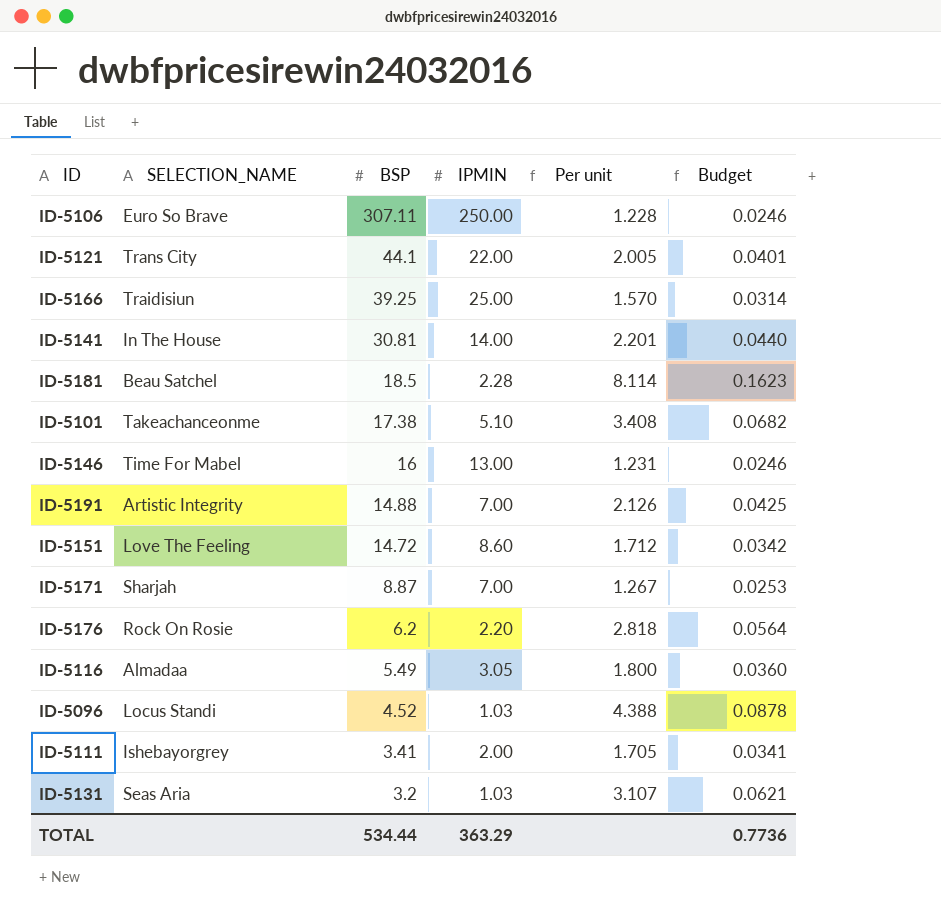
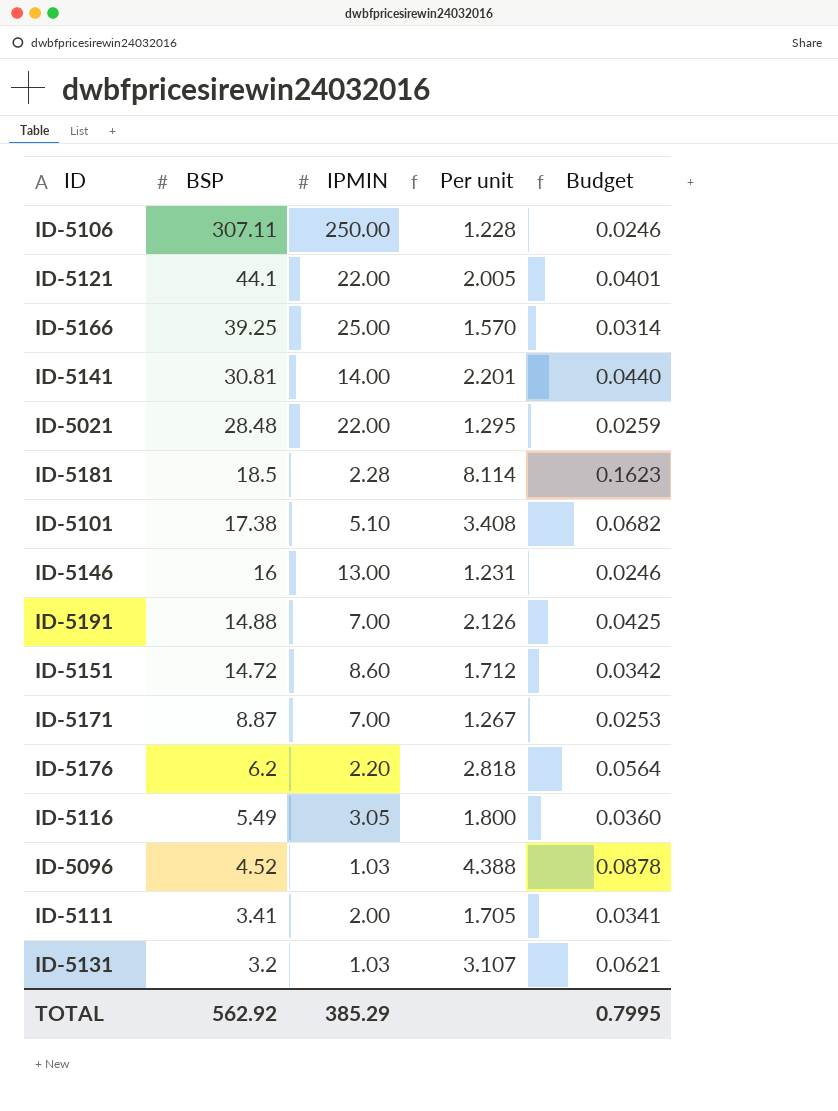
column SELECTION_NAME | position: 2 -> none
row ID-5021: none -> 28.48 | 22.00 | 1.295 | 0.0259
TOTAL | BSP: 534.44 -> 562.92
TOTAL | IPMIN: 363.29 -> 385.29
TOTAL | Budget: 0.7736 -> 0.7995

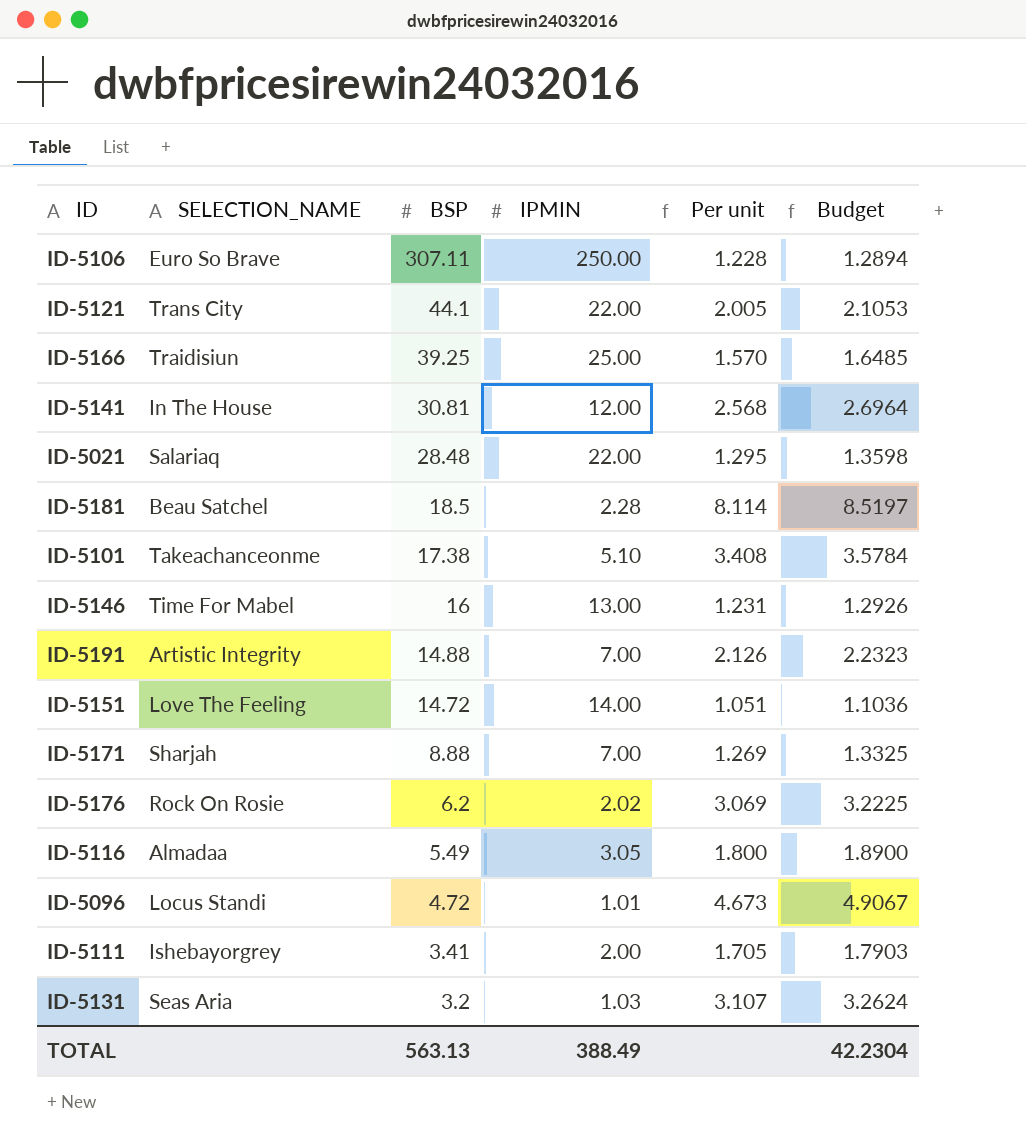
column SELECTION_NAME | position: none -> 2
column Budget | formula: [Per unit] * 0.02 -> [Per unit] * 1.05
ID-5141 | IPMIN: 14.00 -> 12.00
ID-5141 | Per unit: 2.201 -> 2.568
ID-5151 | IPMIN: 8.60 -> 14.00
ID-5151 | Per unit: 1.712 -> 1.051
ID-5171 | BSP: 8.87 -> 8.88
ID-5171 | Per unit: 1.267 -> 1.269
ID-5176 | IPMIN: 2.20 -> 2.02
ID-5176 | Per unit: 2.818 -> 3.069
ID-5096 | BSP: 4.52 -> 4.72
ID-5096 | IPMIN: 1.03 -> 1.01
ID-5096 | Per unit: 4.388 -> 4.673
TOTAL | BSP: 562.92 -> 563.13
TOTAL | IPMIN: 385.29 -> 388.49
TOTAL | Budget: 0.7995 -> 42.2304

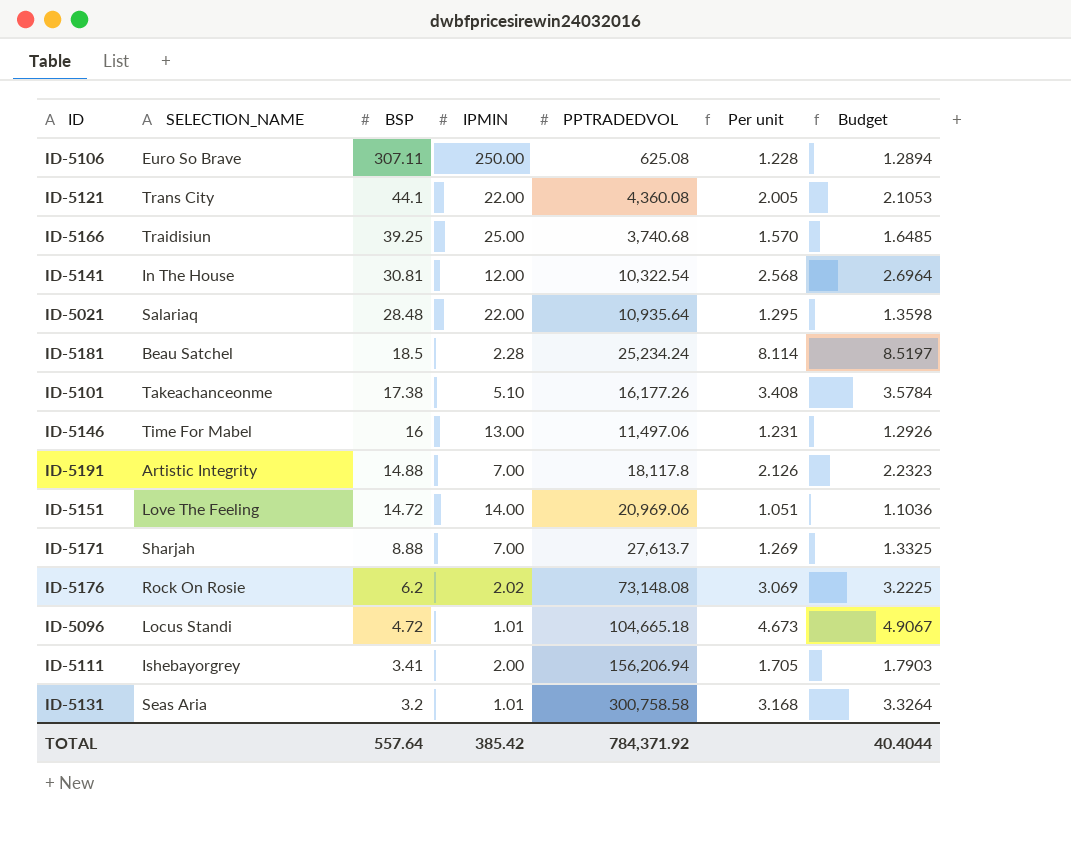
column PPTRADEDVOL | position: none -> 5
row ID-5116: Almadaa | 5.49 | 3.05 | 1.800 | 1.8900 -> none
ID-5131 | IPMIN: 1.03 -> 1.01
ID-5131 | Per unit: 3.107 -> 3.168
ID-5131 | Budget: 3.2624 -> 3.3264
TOTAL | BSP: 563.13 -> 557.64
TOTAL | IPMIN: 388.49 -> 385.42
TOTAL | Budget: 42.2304 -> 40.4044

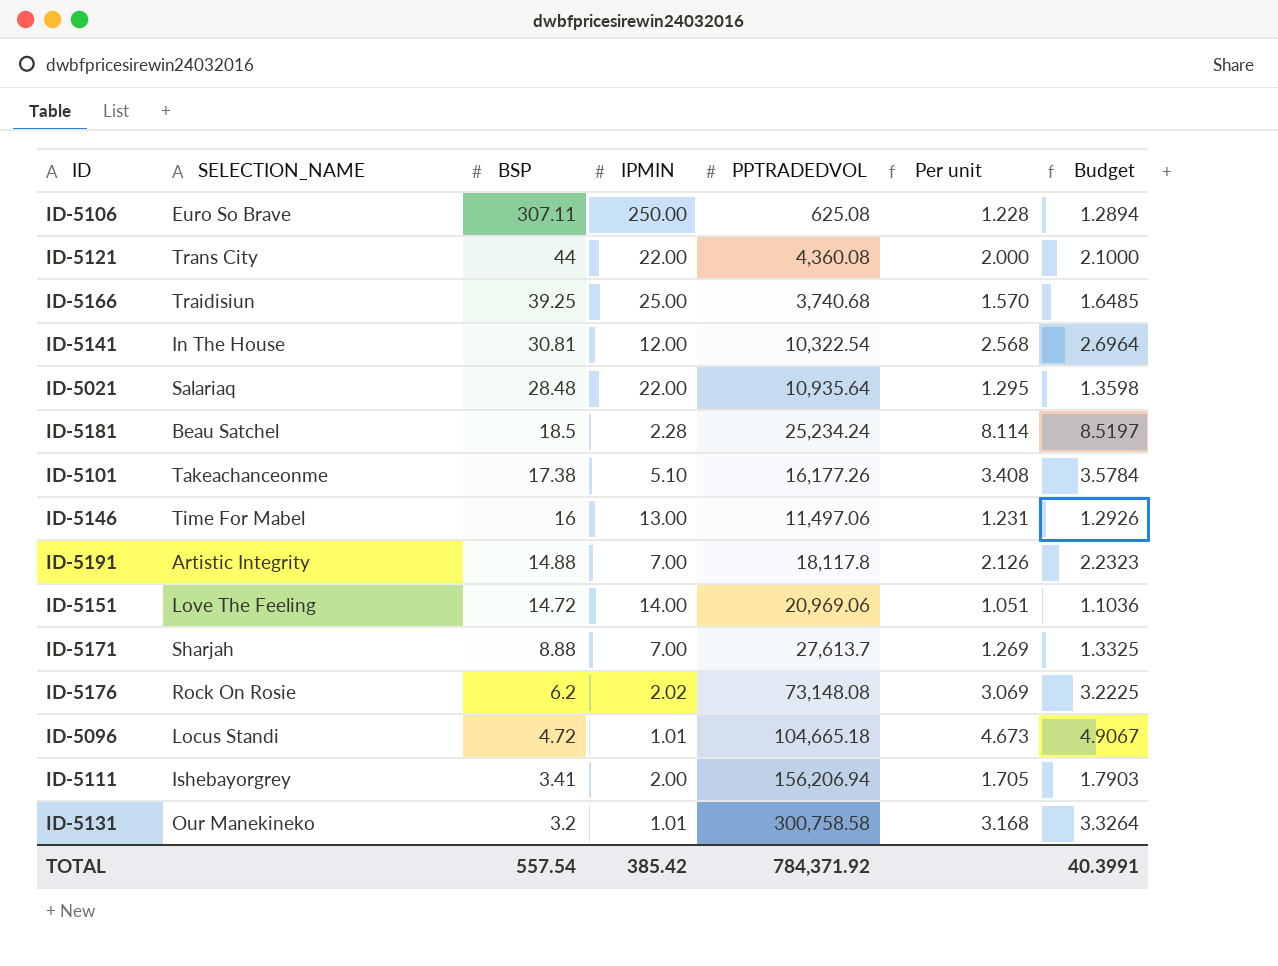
ID-5121 | BSP: 44.1 -> 44
ID-5121 | Per unit: 2.005 -> 2.000
ID-5121 | Budget: 2.1053 -> 2.1000
ID-5131 | SELECTION_NAME: Seas Aria -> Our Manekineko
TOTAL | BSP: 557.64 -> 557.54
TOTAL | Budget: 40.4044 -> 40.3991

